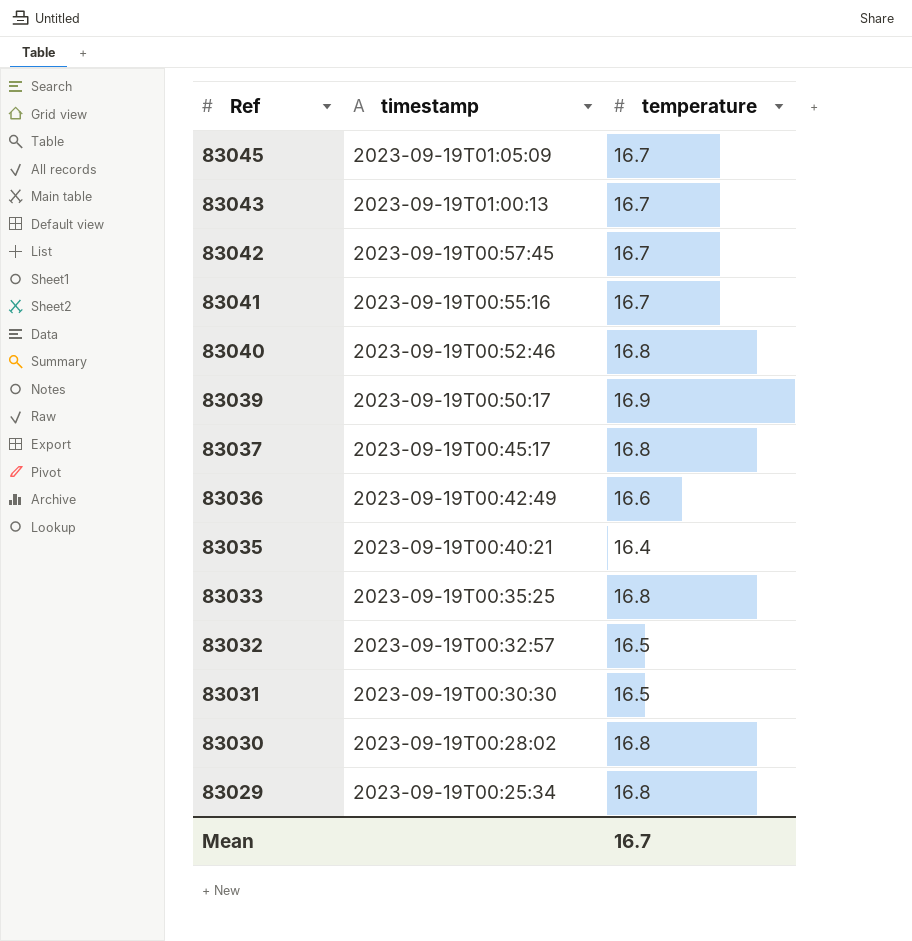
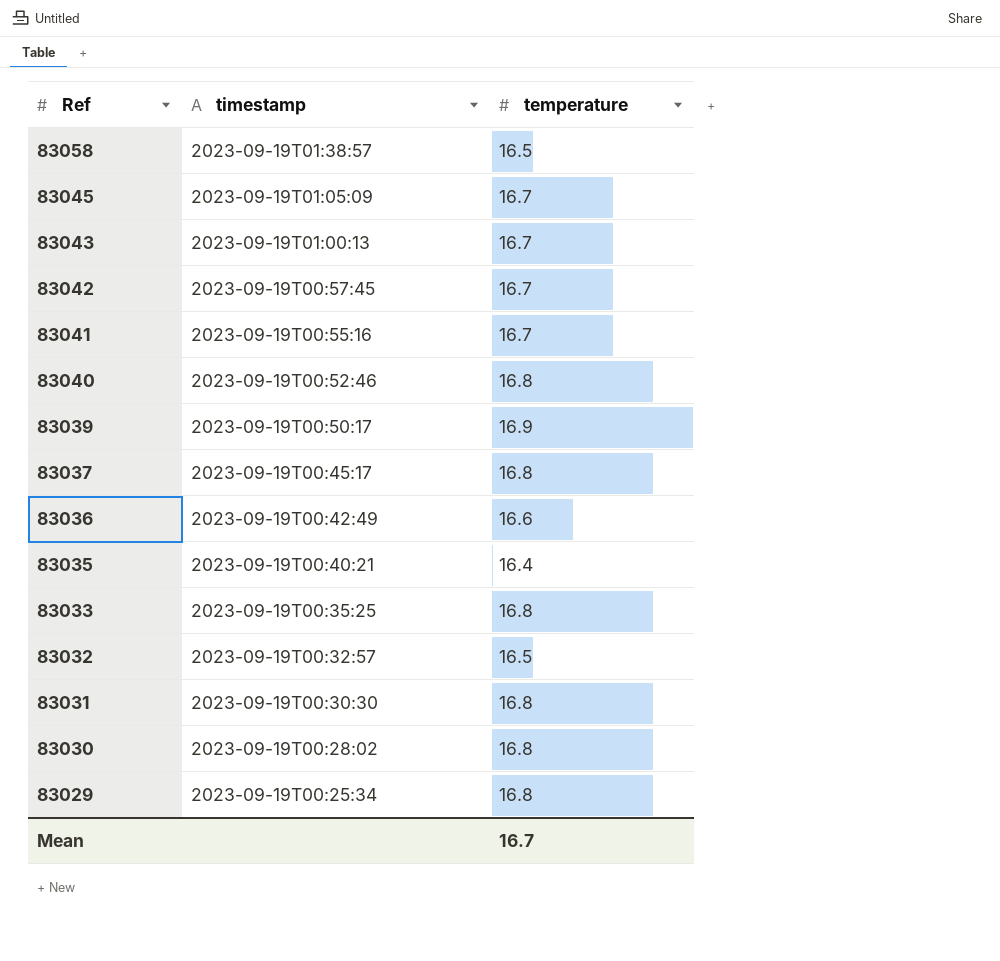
row 83058: none -> 2023-09-19T01:38:57 | 16.5
83031 | temperature: 16.5 -> 16.8

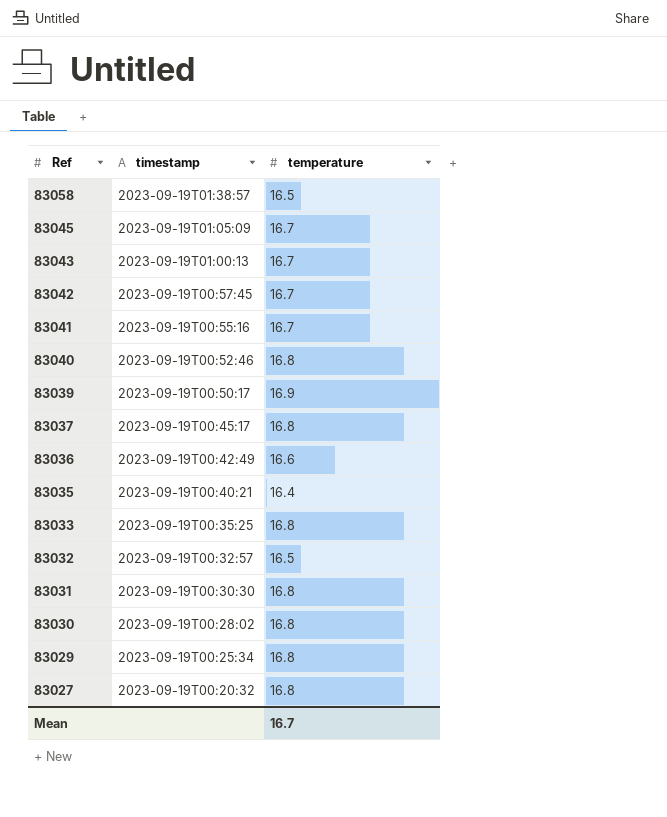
row 83027: none -> 2023-09-19T00:20:32 | 16.8

